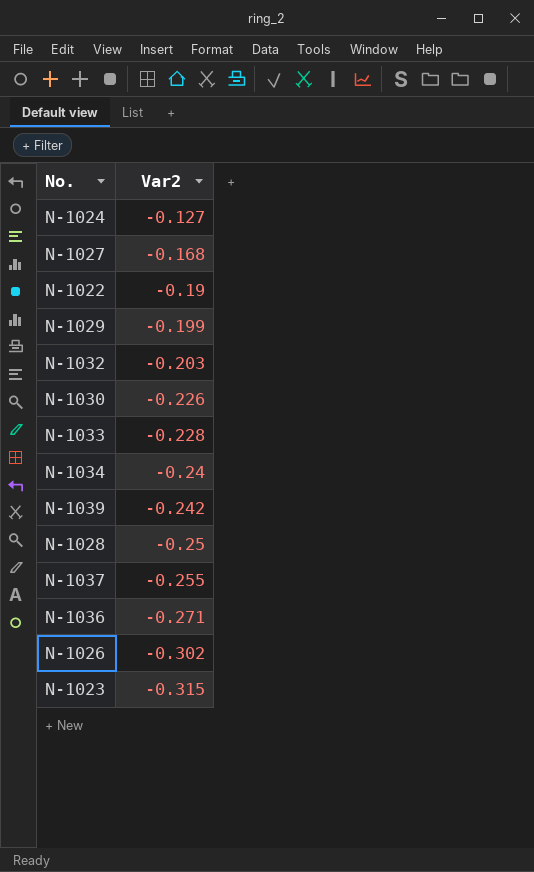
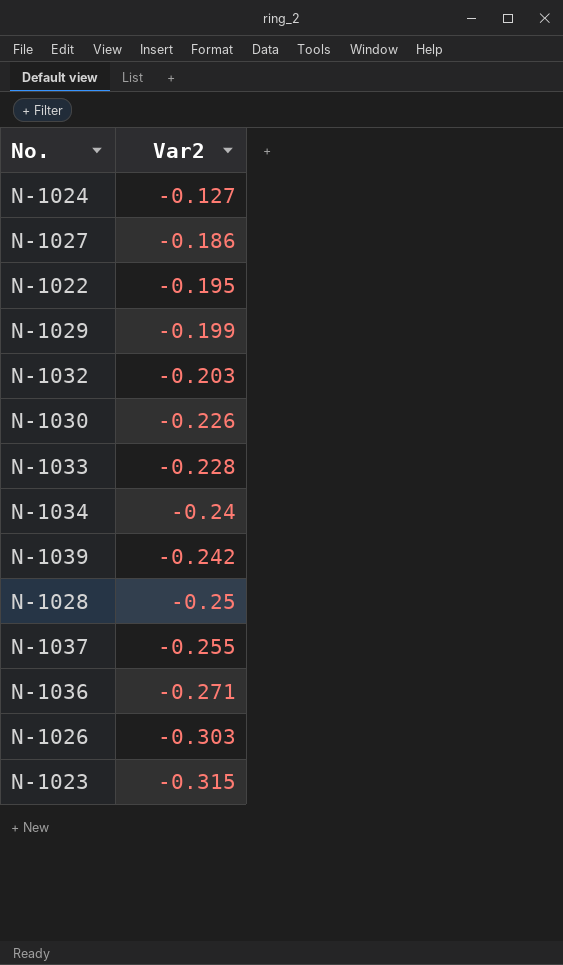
N-1027 | Var2: -0.168 -> -0.186
N-1022 | Var2: -0.19 -> -0.195
N-1026 | Var2: -0.302 -> -0.303

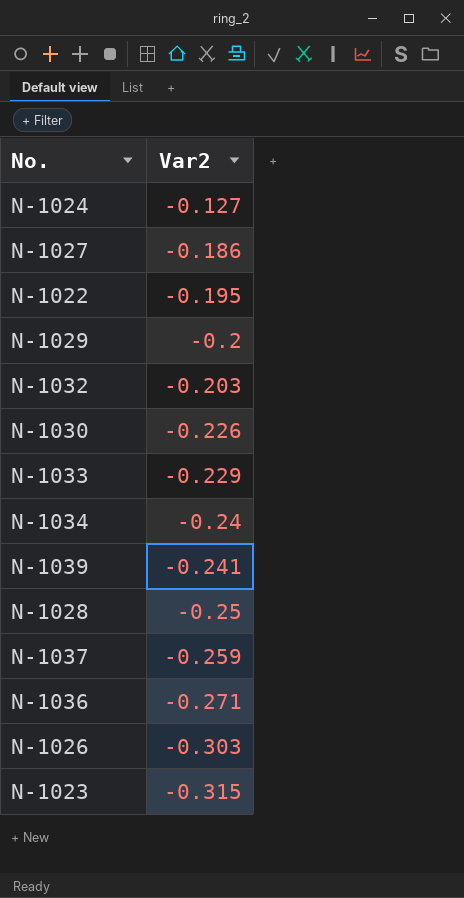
N-1029 | Var2: -0.199 -> -0.2
N-1033 | Var2: -0.228 -> -0.229
N-1039 | Var2: -0.242 -> -0.241
N-1037 | Var2: -0.255 -> -0.259

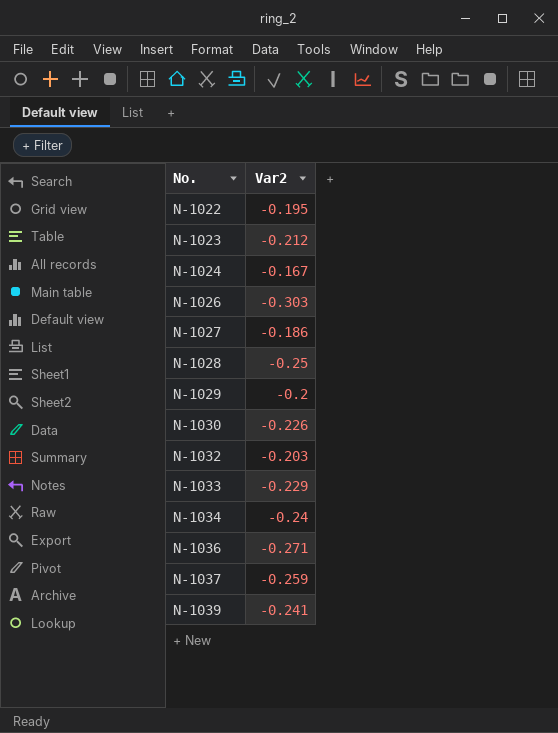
row order: Var2 descending -> No. ascending
N-1023 | Var2: -0.315 -> -0.212
N-1024 | Var2: -0.127 -> -0.167

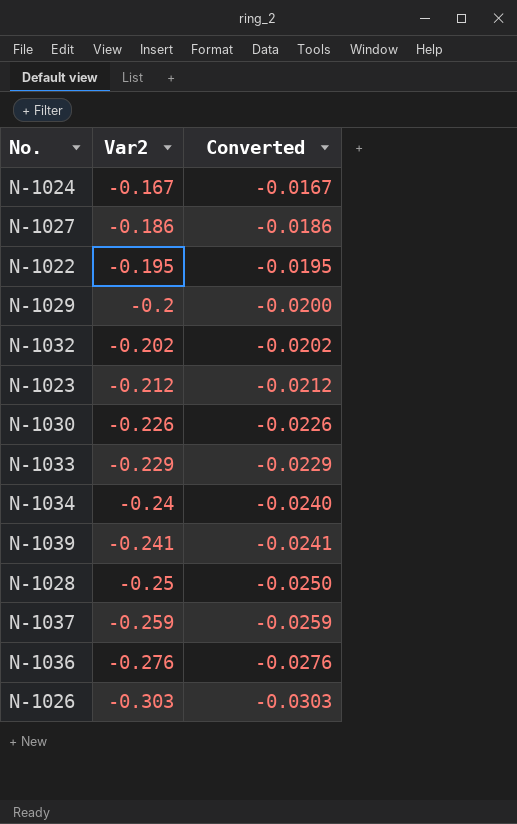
row order: No. ascending -> Var2 descending
column Converted | formula: none -> [Var2] * 0.1
N-1032 | Var2: -0.203 -> -0.202
N-1036 | Var2: -0.271 -> -0.276

